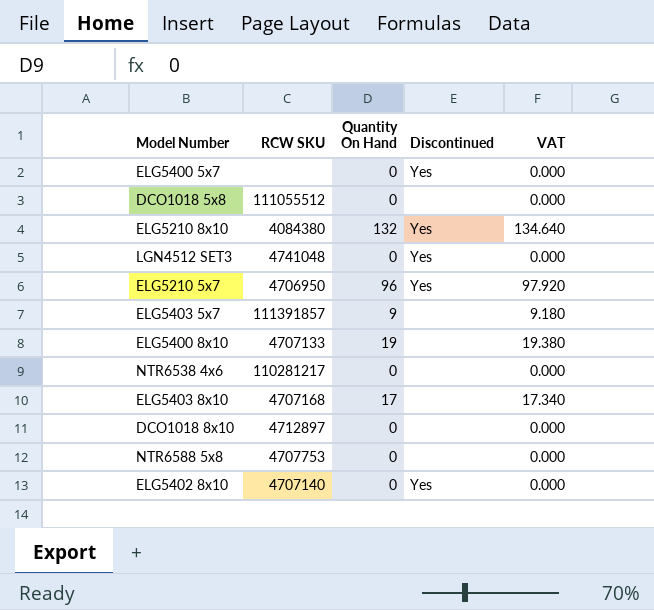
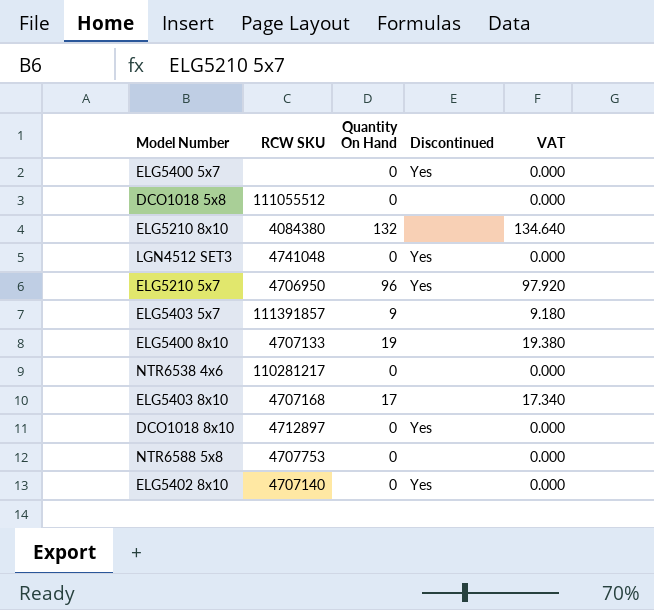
ELG5210 8x10 | Discontinued: Yes -> none
DCO1018 8x10 | Discontinued: none -> Yes

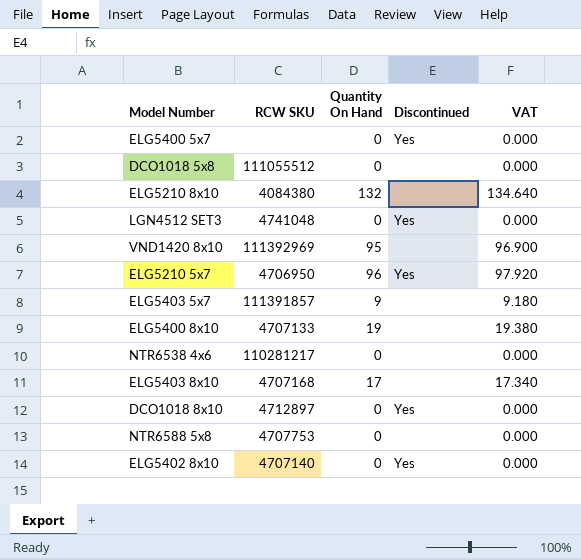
row VND1420 8x10: none -> 111392969 | 95 | none | 96.900

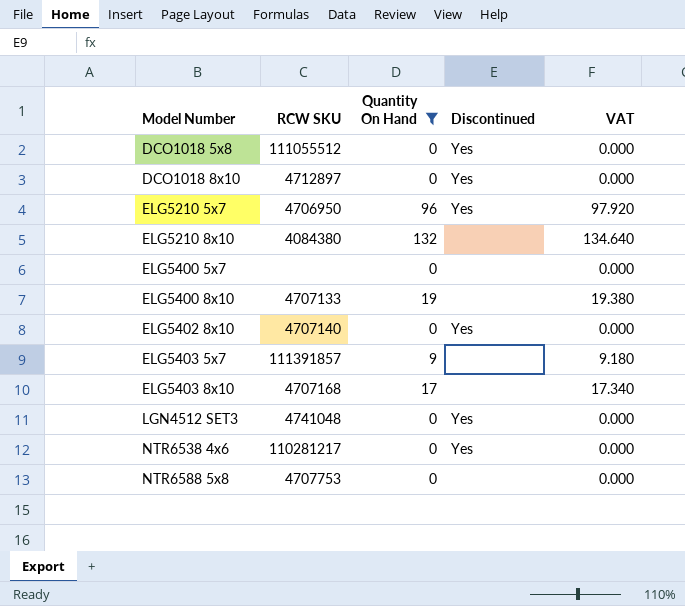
filter: none -> Quantity On Hand != 95
row order: none -> Model Number ascending
DCO1018 5x8 | Discontinued: none -> Yes
ELG5400 5x7 | Discontinued: Yes -> none
NTR6538 4x6 | Discontinued: none -> Yes

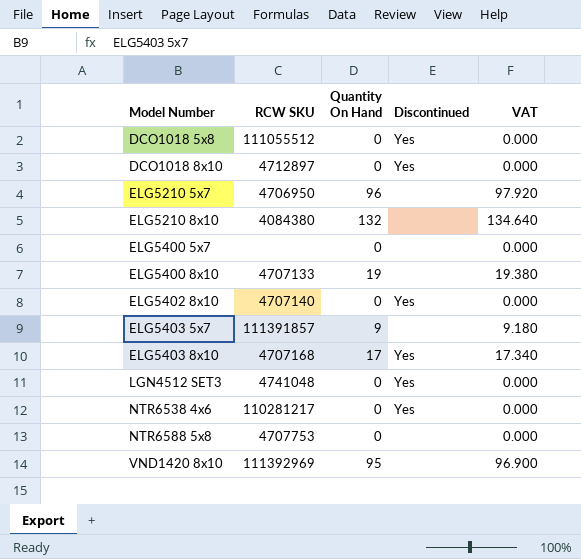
filter: Quantity On Hand != 95 -> none
ELG5210 5x7 | Discontinued: Yes -> none
ELG5403 8x10 | Discontinued: none -> Yes

